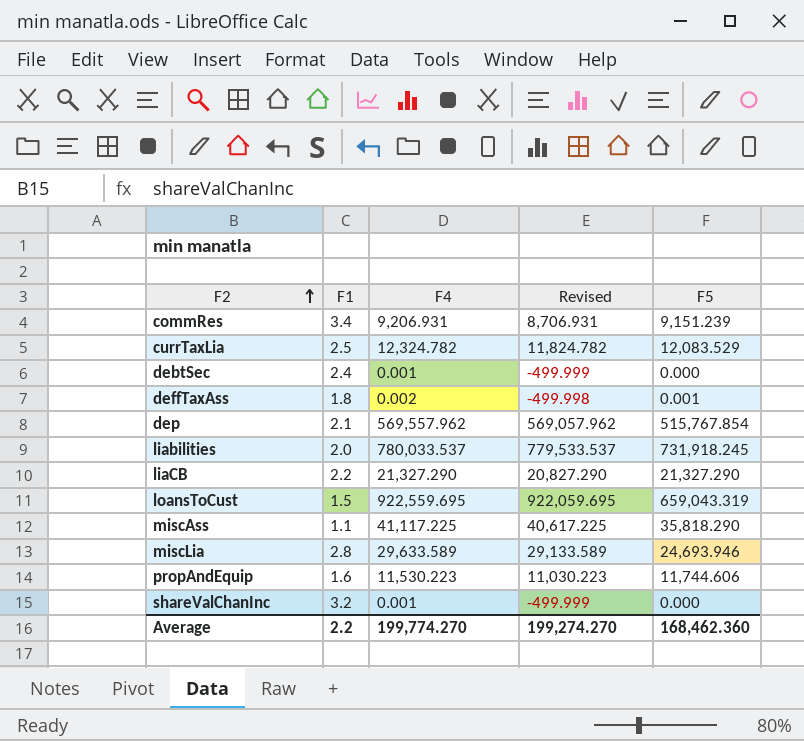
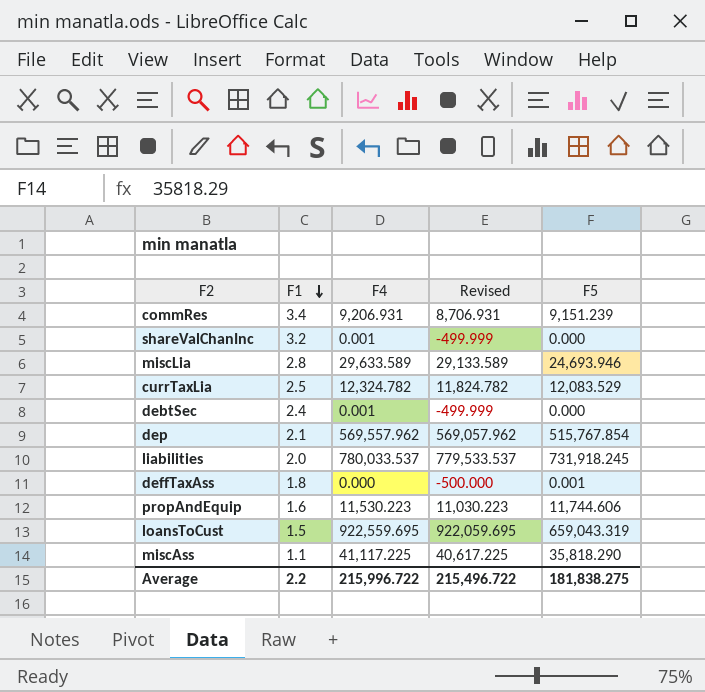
row order: F2 ascending -> F1 descending
row liaCB: 2.2 | 21,327.290 | 20,827.290 | 21,327.290 -> none
deffTaxAss | F4: 0.002 -> 0.000
deffTaxAss | Revised: -499.998 -> -500.000
Average | F4: 199,774.270 -> 215,996.722
Average | Revised: 199,274.270 -> 215,496.722
Average | F5: 168,462.360 -> 181,838.275

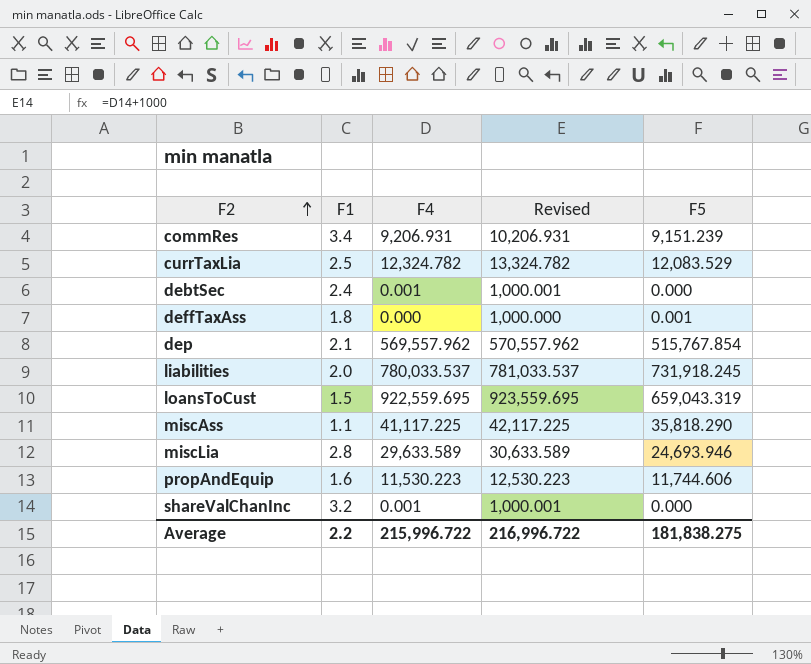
row order: F1 descending -> F2 ascending
column Revised | formula: [F4] - 500 -> [F4] + 1000
Average | Revised: 215,496.722 -> 216,996.722

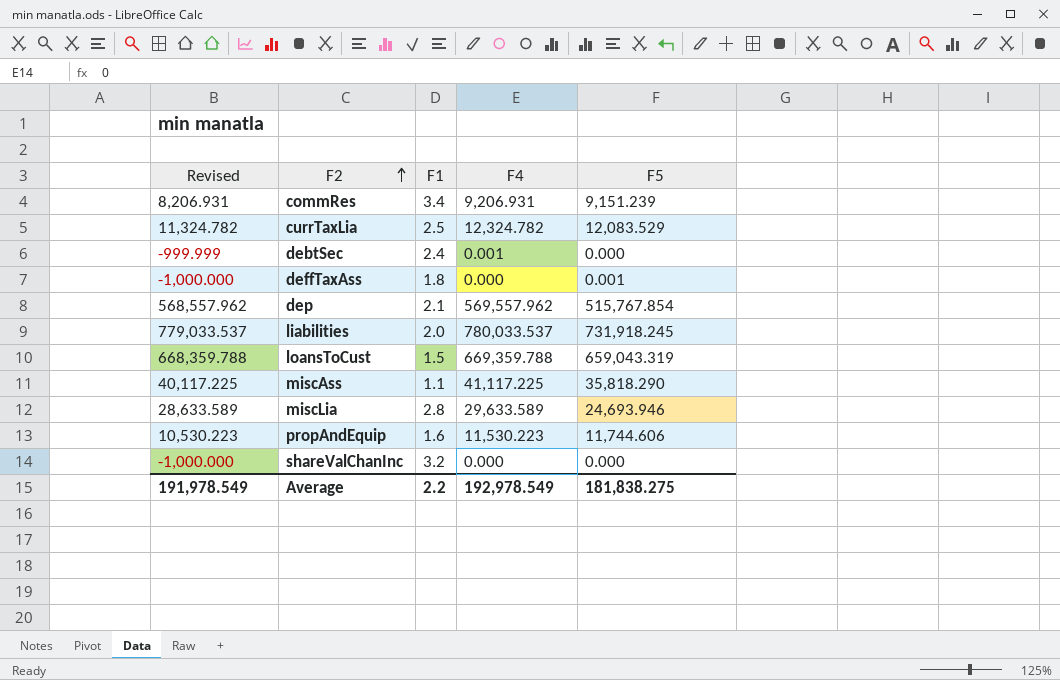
column Revised | formula: [F4] + 1000 -> [F4] - 1000
column Revised | position: 4 -> 1
loansToCust | F4: 922,559.695 -> 669,359.788
shareValChanInc | F4: 0.001 -> 0.000
Average | Revised: 216,996.722 -> 191,978.549
Average | F4: 215,996.722 -> 192,978.549

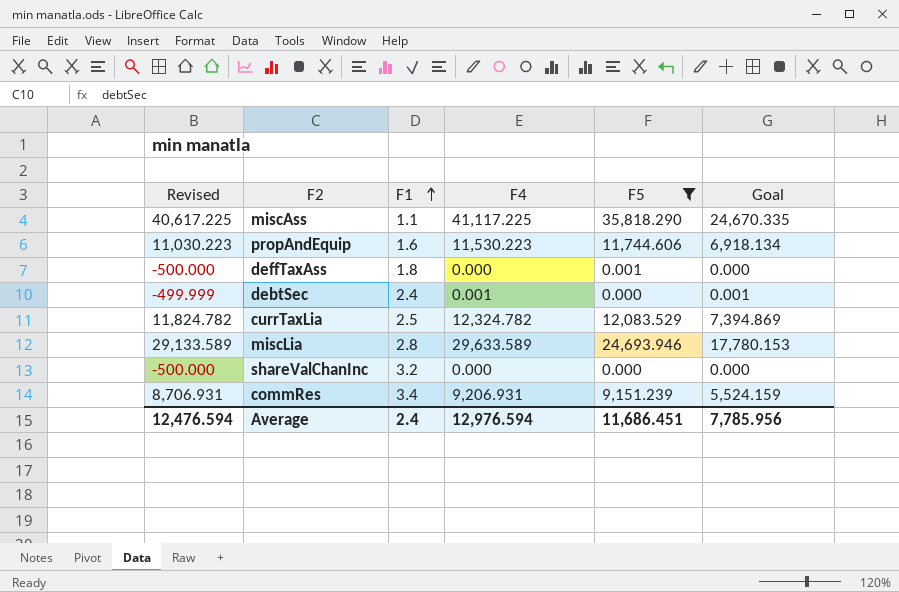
filter: none -> F5 <= 35,818.290
row order: F2 ascending -> F1 ascending
column Revised | formula: [F4] - 1000 -> [F4] - 500
column Goal | formula: none -> [F4] * 0.6
Average | Revised: 191,978.549 -> 12,476.594
Average | F1: 2.2 -> 2.4
Average | F4: 192,978.549 -> 12,976.594
Average | F5: 181,838.275 -> 11,686.451

